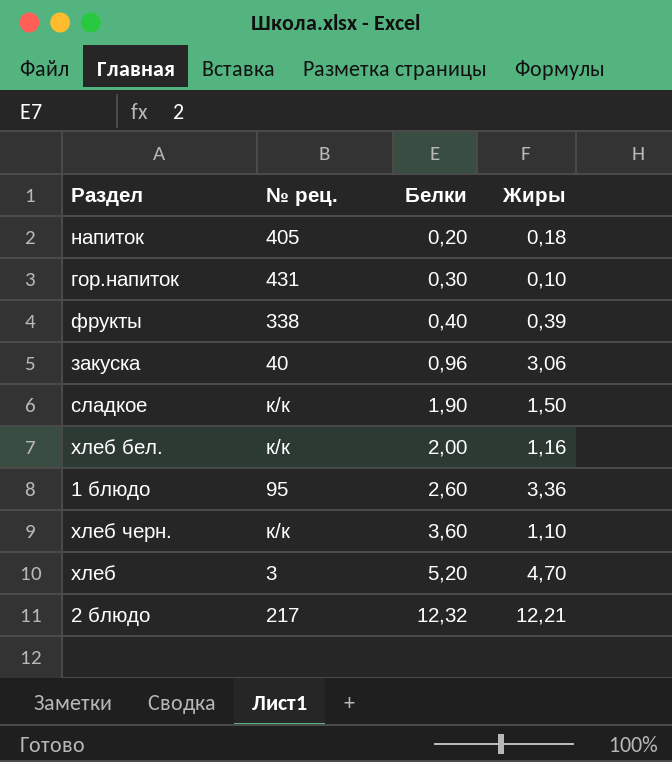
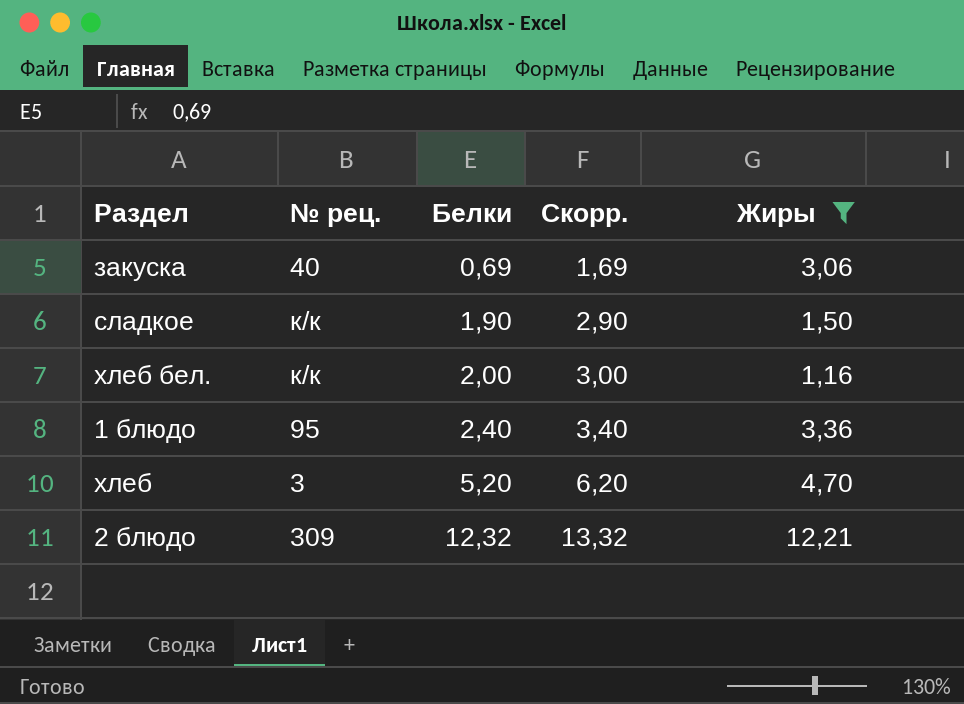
filter: none -> Жиры >= 1,16
column Скорр. | formula: none -> [Белки] + 1
закуска | Белки: 0,96 -> 0,69
1 блюдо | Белки: 2,60 -> 2,40
2 блюдо | № рец.: 217 -> 309

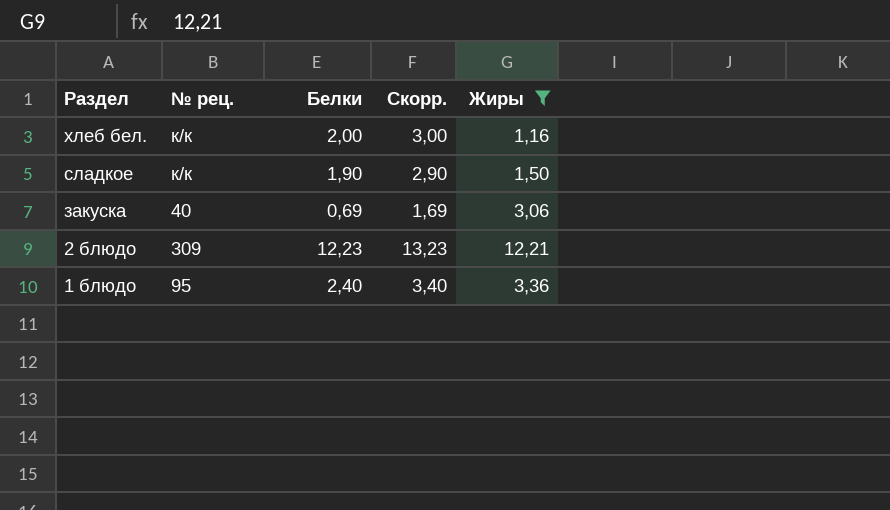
row order: Белки ascending -> Раздел descending
row хлеб: 3 | 5,20 | 6,20 | 4,70 -> none
2 блюдо | Белки: 12,32 -> 12,23
2 блюдо | Скорр.: 13,32 -> 13,23

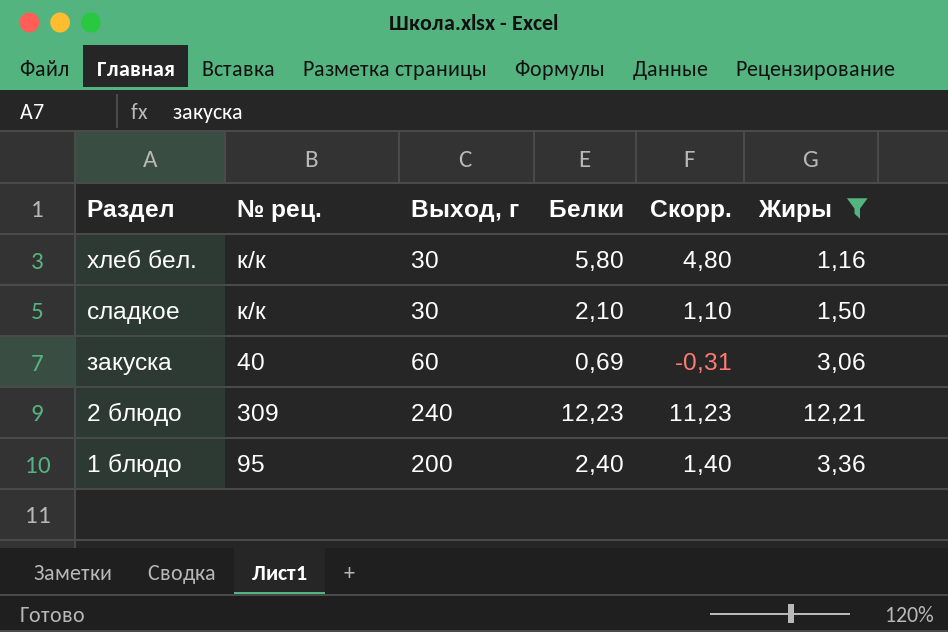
column Выход, г | position: none -> 3
column Скорр. | formula: [Белки] + 1 -> [Белки] - 1
хлеб бел. | Белки: 2,00 -> 5,80
сладкое | Белки: 1,90 -> 2,10

